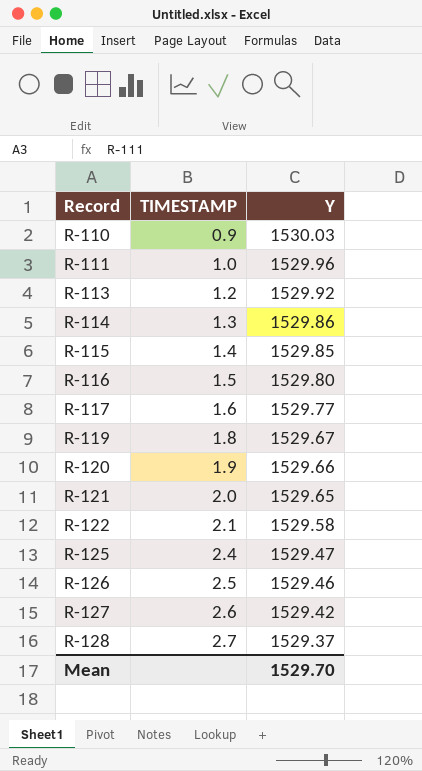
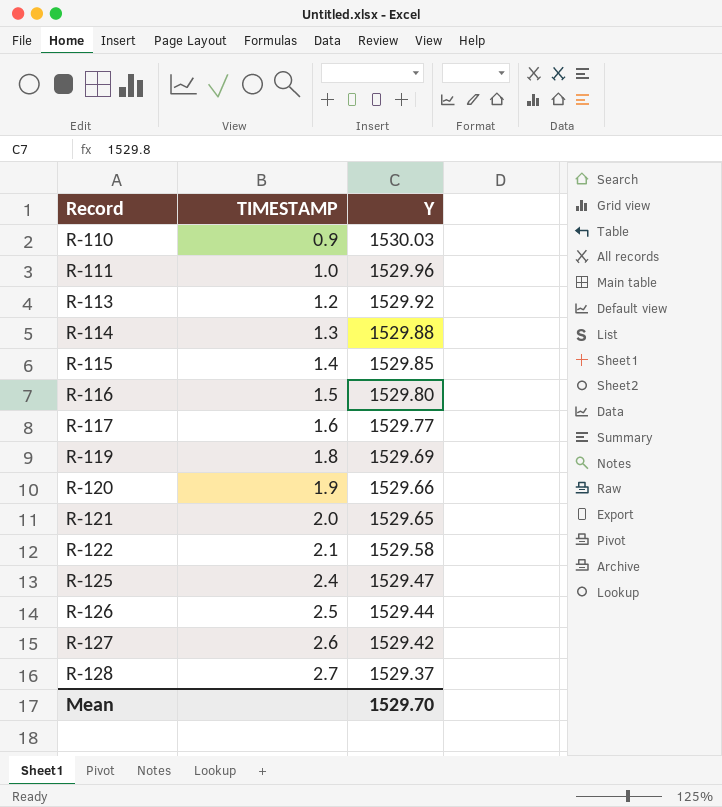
R-114 | Y: 1529.86 -> 1529.88
R-119 | Y: 1529.67 -> 1529.69
R-126 | Y: 1529.46 -> 1529.44

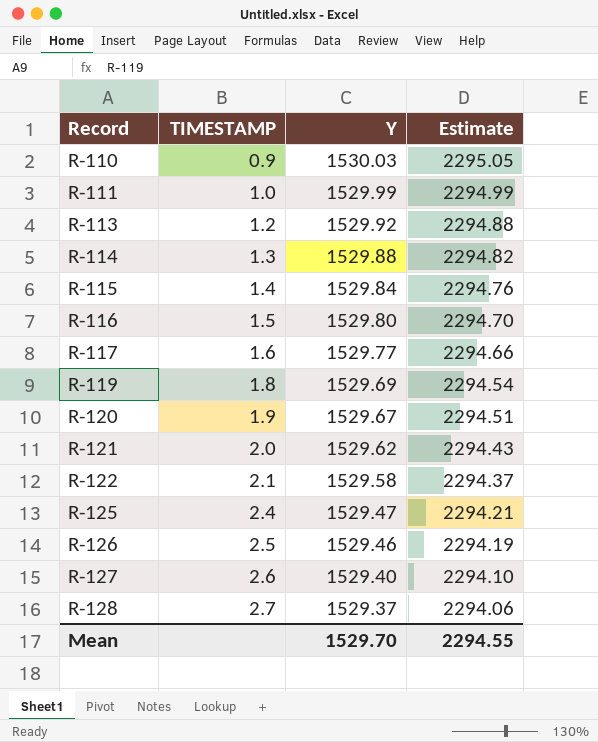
column Estimate | formula: none -> [Y] * 1.5
R-111 | Y: 1529.96 -> 1529.99
R-115 | Y: 1529.85 -> 1529.84
R-120 | Y: 1529.66 -> 1529.67
R-121 | Y: 1529.65 -> 1529.62
R-126 | Y: 1529.44 -> 1529.46
R-127 | Y: 1529.42 -> 1529.40

